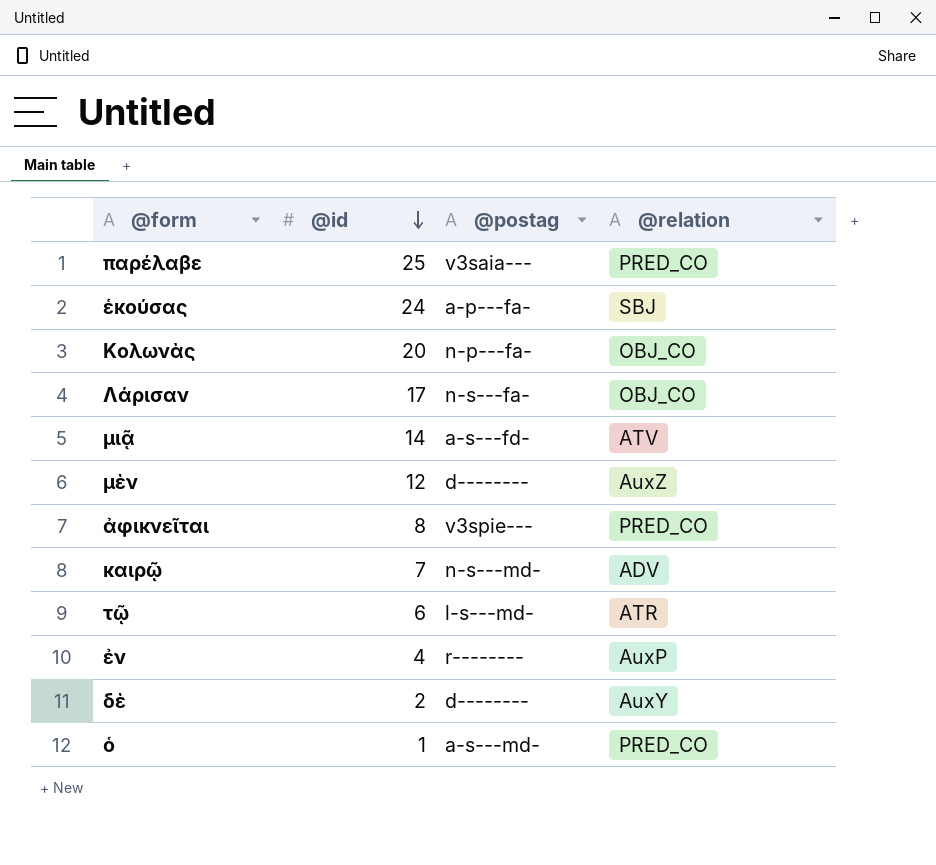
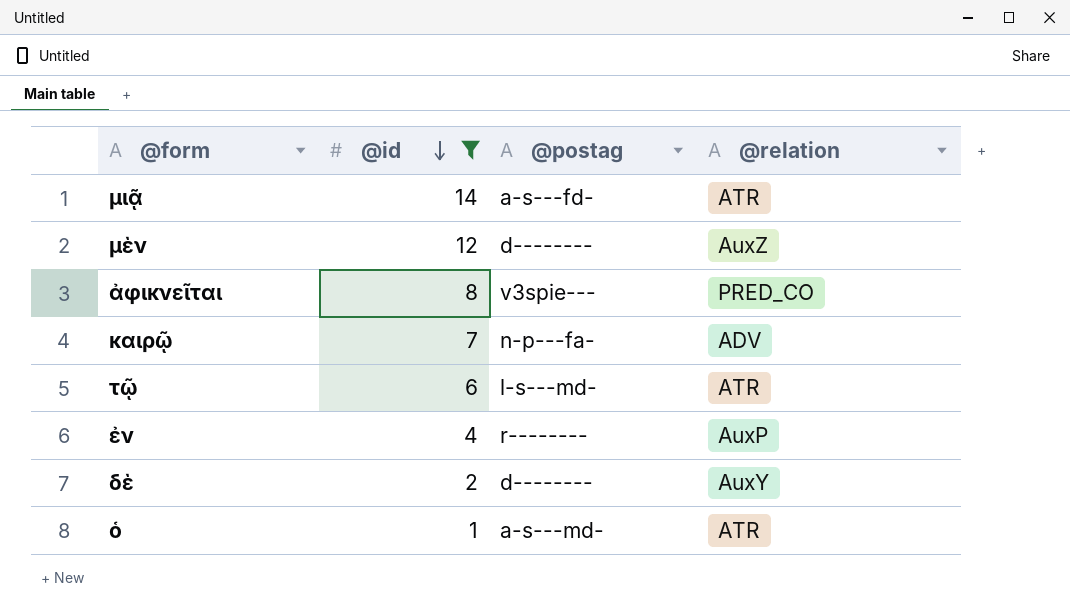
filter: none -> @id <= 14
μιᾷ | @relation: ATV -> ATR
καιρῷ | @postag: n-s---md- -> n-p---fa-
ὁ | @relation: PRED_CO -> ATR

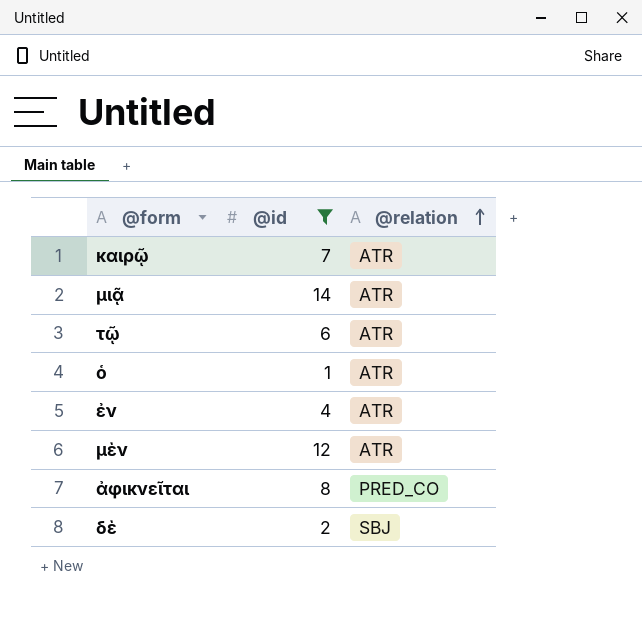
row order: @id descending -> @relation ascending
column @postag | position: 3 -> none
καιρῷ | @relation: ADV -> ATR
ἐν | @relation: AuxP -> ATR
μὲν | @relation: AuxZ -> ATR
δὲ | @relation: AuxY -> SBJ

